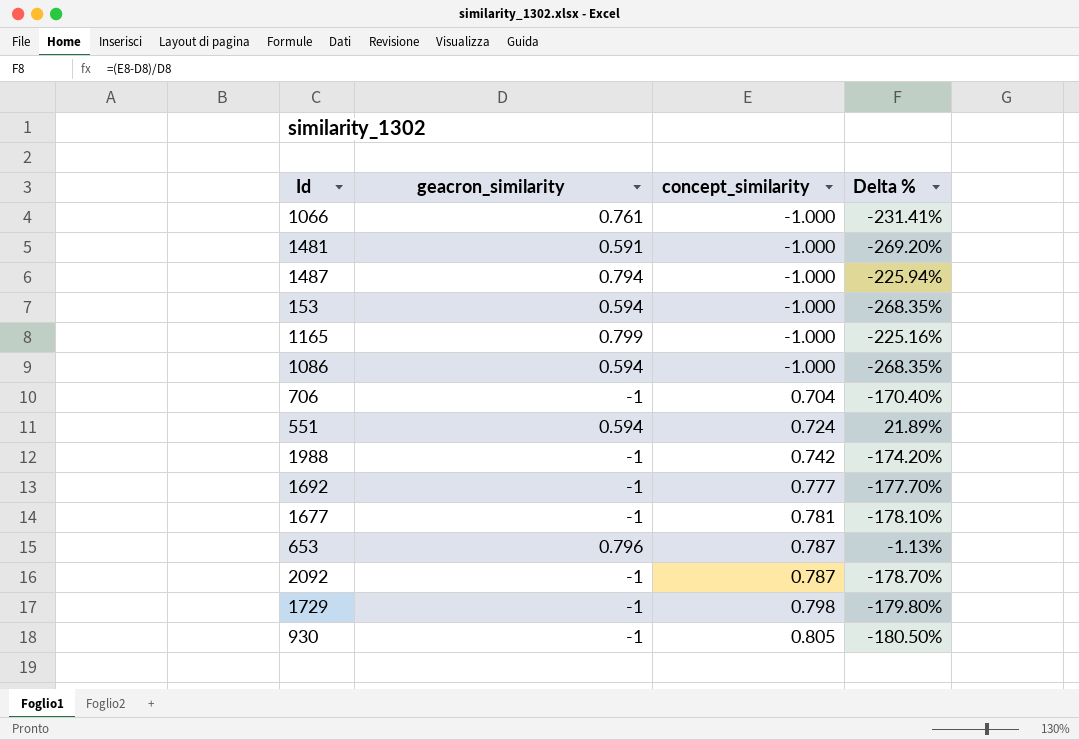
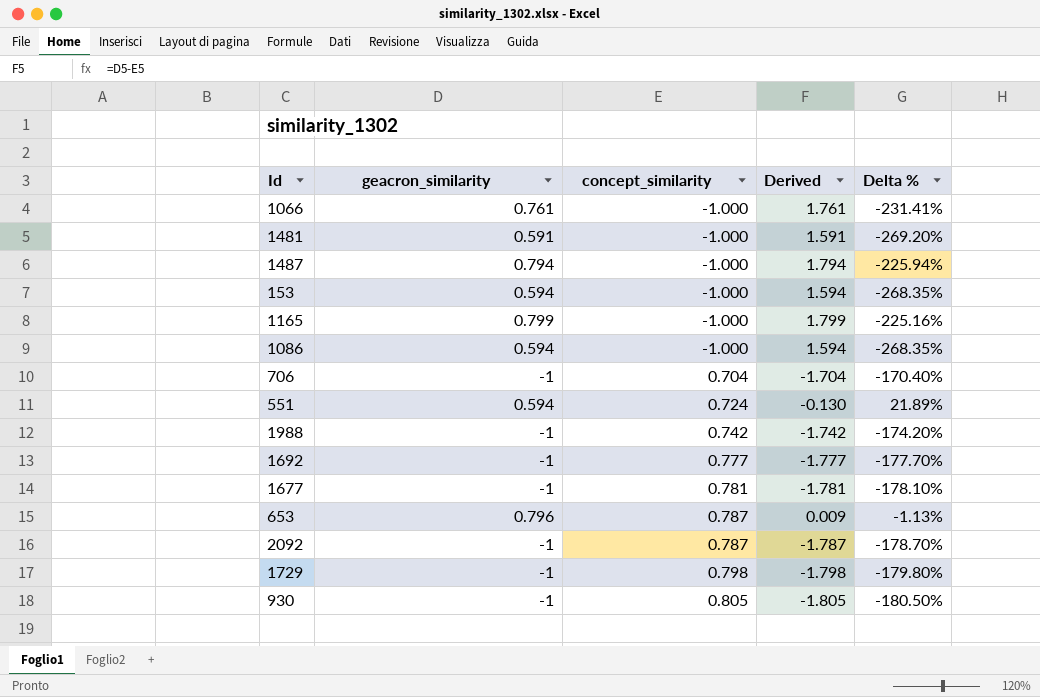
column Derived | formula: none -> [geacron_similarity] - [concept_similarity]

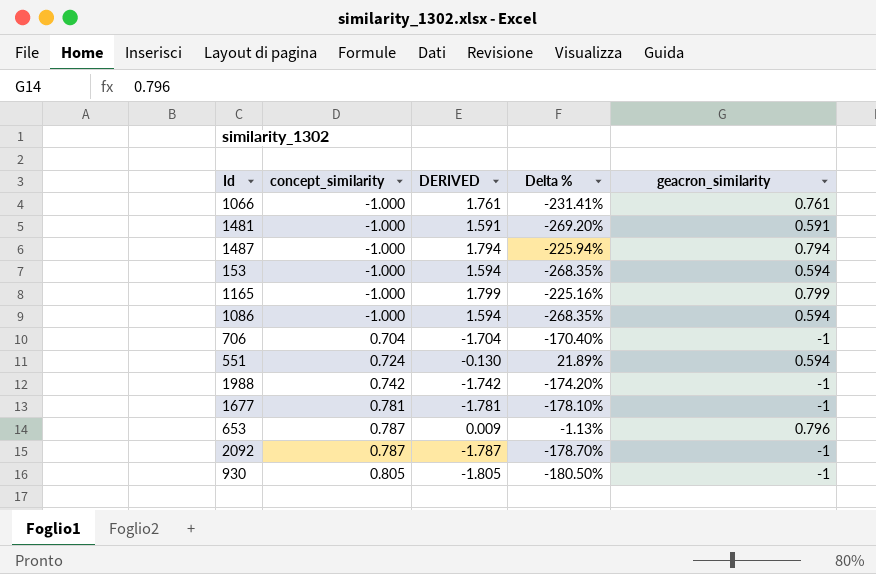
column name: Derived -> DERIVED
column geacron_similarity | position: 2 -> 5
row 1692: -1 | 0.777 | -1.777 | -177.70% -> none
row 1729: -1 | 0.798 | -1.798 | -179.80% -> none

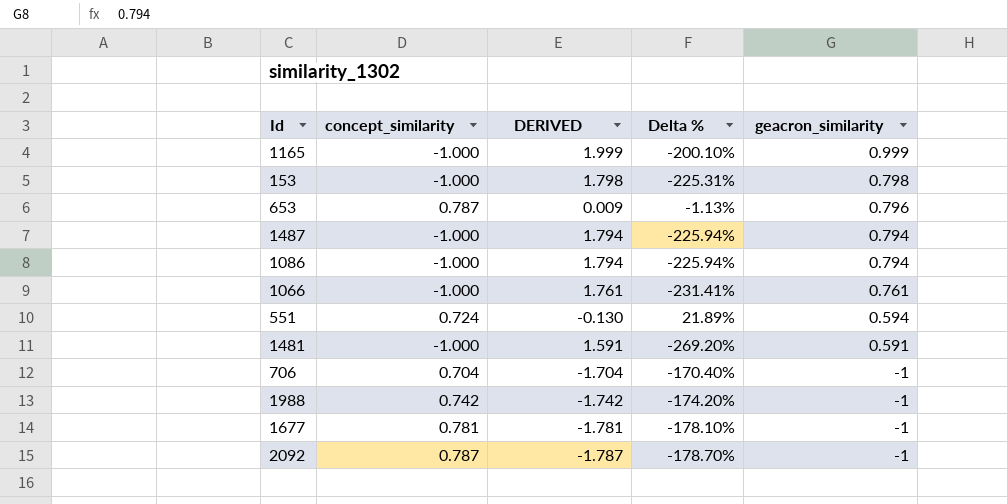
row order: concept_similarity ascending -> geacron_similarity descending
row 930: 0.805 | -1.805 | -180.50% | -1 -> none
1165 | DERIVED: 1.799 -> 1.999
1165 | Delta %: -225.16% -> -200.10%
1165 | geacron_similarity: 0.799 -> 0.999
153 | DERIVED: 1.594 -> 1.798
153 | Delta %: -268.35% -> -225.31%
153 | geacron_similarity: 0.594 -> 0.798
1086 | DERIVED: 1.594 -> 1.794
1086 | Delta %: -268.35% -> -225.94%
1086 | geacron_similarity: 0.594 -> 0.794

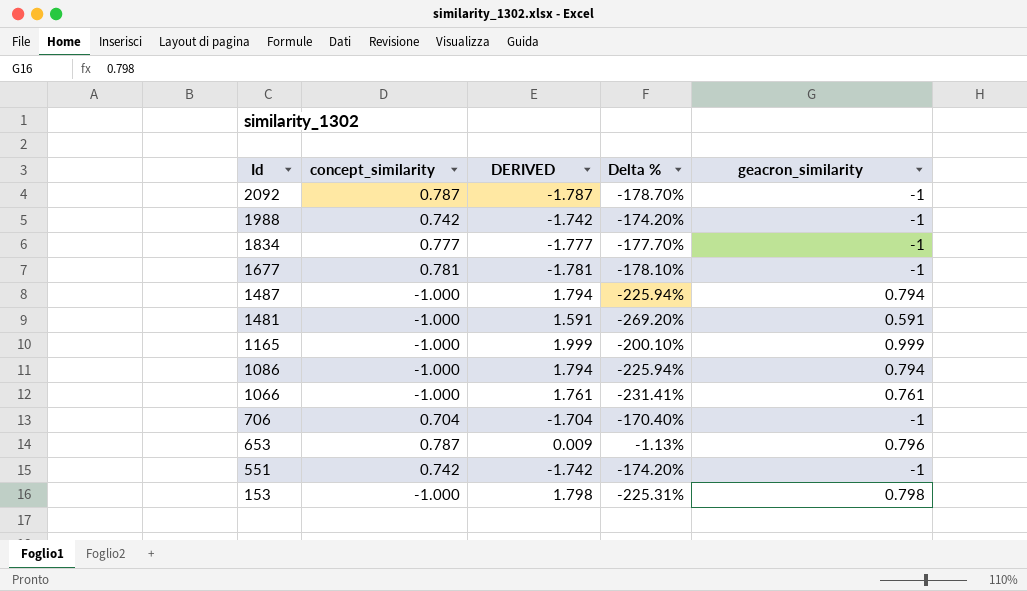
row order: geacron_similarity descending -> Id descending
row 1834: none -> 0.777 | -1.777 | -177.70% | -1
551 | concept_similarity: 0.724 -> 0.742
551 | DERIVED: -0.130 -> -1.742
551 | Delta %: 21.89% -> -174.20%
551 | geacron_similarity: 0.594 -> -1

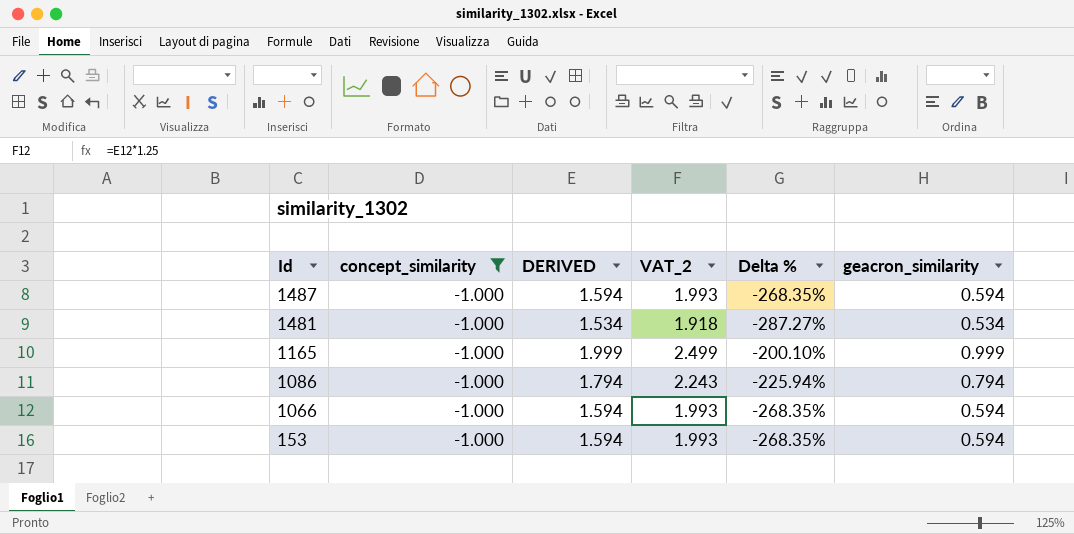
filter: none -> concept_similarity = -1.000
column VAT_2 | formula: none -> [DERIVED] * 1.25
1487 | DERIVED: 1.794 -> 1.594
1487 | Delta %: -225.94% -> -268.35%
1487 | geacron_similarity: 0.794 -> 0.594
1481 | DERIVED: 1.591 -> 1.534
1481 | Delta %: -269.20% -> -287.27%
1481 | geacron_similarity: 0.591 -> 0.534
1066 | DERIVED: 1.761 -> 1.594
1066 | Delta %: -231.41% -> -268.35%
1066 | geacron_similarity: 0.761 -> 0.594
153 | DERIVED: 1.798 -> 1.594
153 | Delta %: -225.31% -> -268.35%
153 | geacron_similarity: 0.798 -> 0.594

